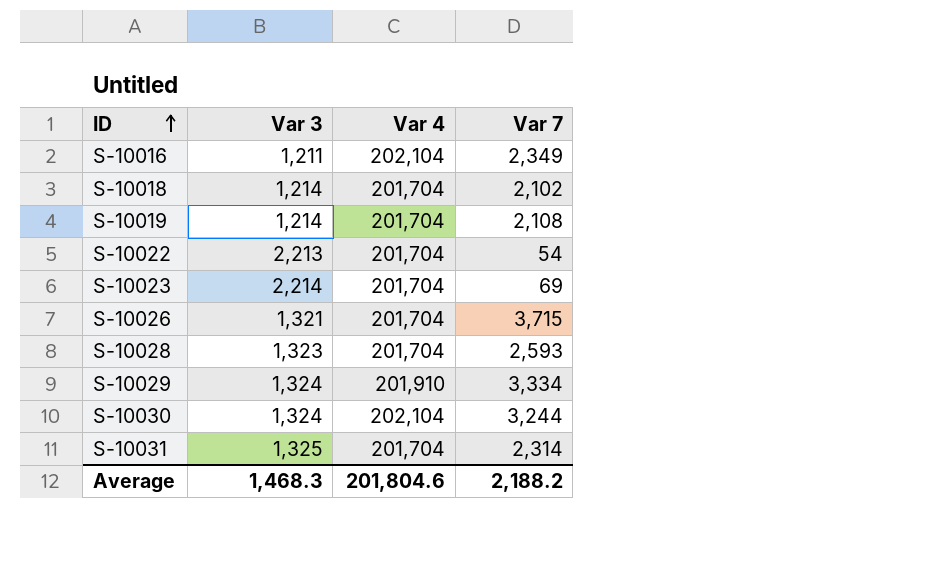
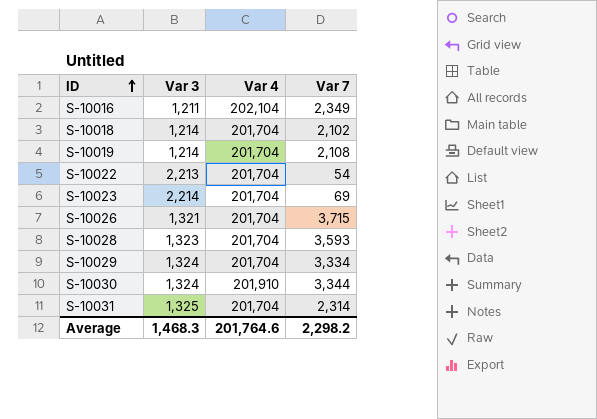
S-10028 | Var 7: 2,593 -> 3,593
S-10029 | Var 4: 201,910 -> 201,704
S-10030 | Var 4: 202,104 -> 201,910
S-10030 | Var 7: 3,244 -> 3,344
Average | Var 4: 201,804.6 -> 201,764.6
Average | Var 7: 2,188.2 -> 2,298.2

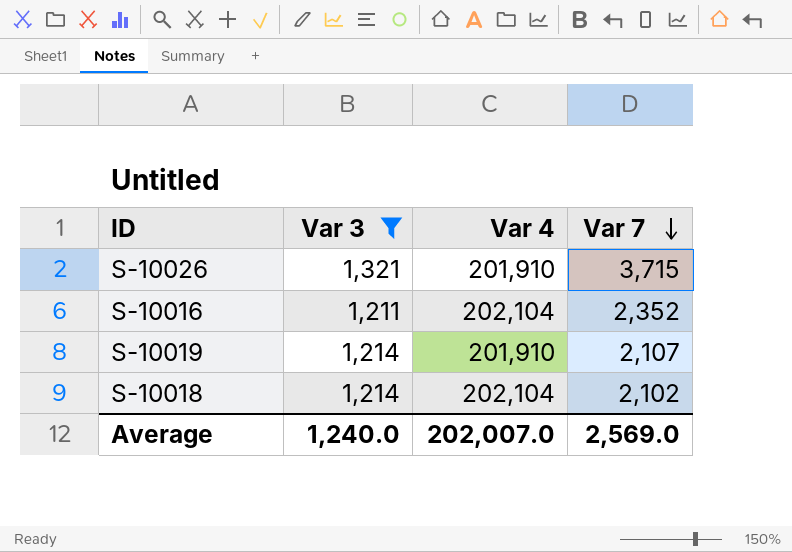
filter: none -> Var 3 <= 1,321
row order: ID ascending -> Var 7 descending
S-10026 | Var 4: 201,704 -> 201,910
S-10016 | Var 7: 2,349 -> 2,352
S-10019 | Var 4: 201,704 -> 201,910
S-10019 | Var 7: 2,108 -> 2,107
S-10018 | Var 4: 201,704 -> 202,104
Average | Var 3: 1,468.3 -> 1,240.0
Average | Var 4: 201,764.6 -> 202,007.0
Average | Var 7: 2,298.2 -> 2,569.0

